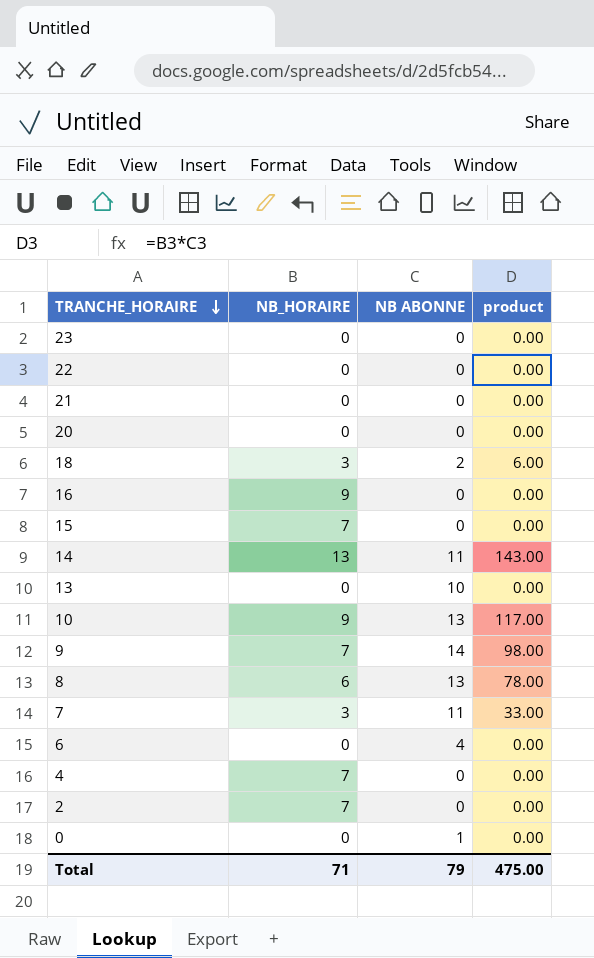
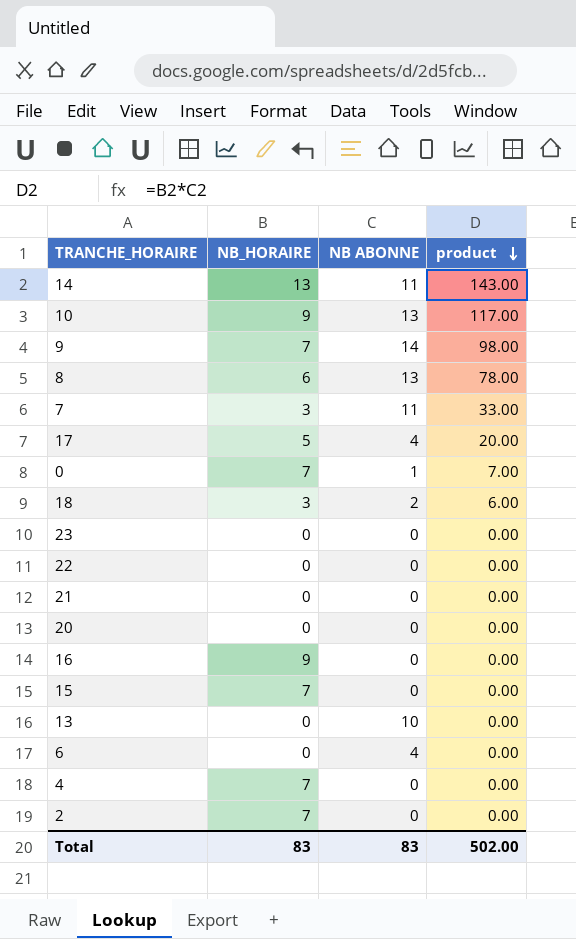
row order: TRANCHE_HORAIRE descending -> product descending
row 17: none -> 5 | 4 | 20.00
0 | NB_HORAIRE: 0 -> 7
0 | product: 0.00 -> 7.00
Total | NB_HORAIRE: 71 -> 83
Total | NB ABONNE: 79 -> 83
Total | product: 475.00 -> 502.00

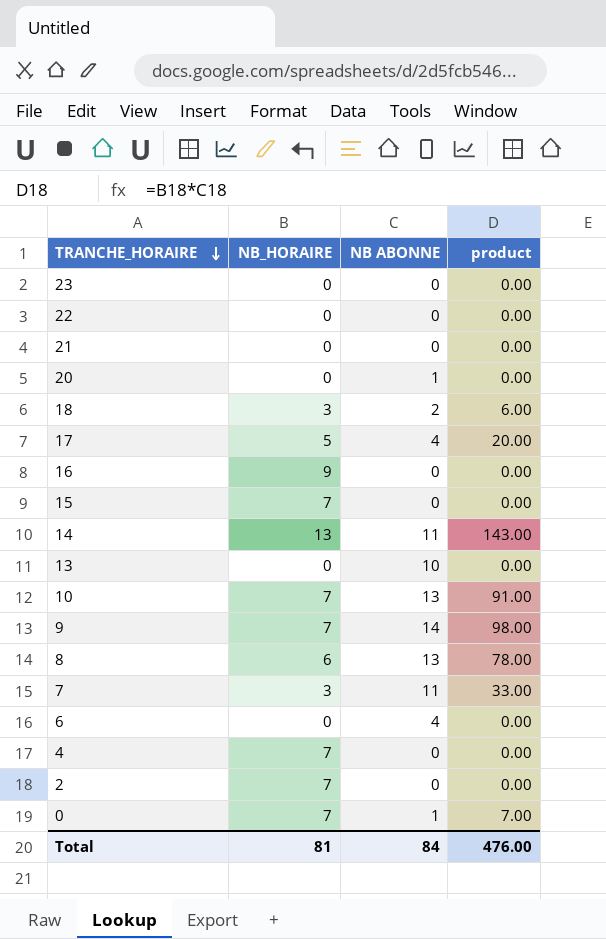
row order: product descending -> TRANCHE_HORAIRE descending
20 | NB ABONNE: 0 -> 1
10 | NB_HORAIRE: 9 -> 7
10 | product: 117.00 -> 91.00
Total | NB_HORAIRE: 83 -> 81
Total | NB ABONNE: 83 -> 84
Total | product: 502.00 -> 476.00

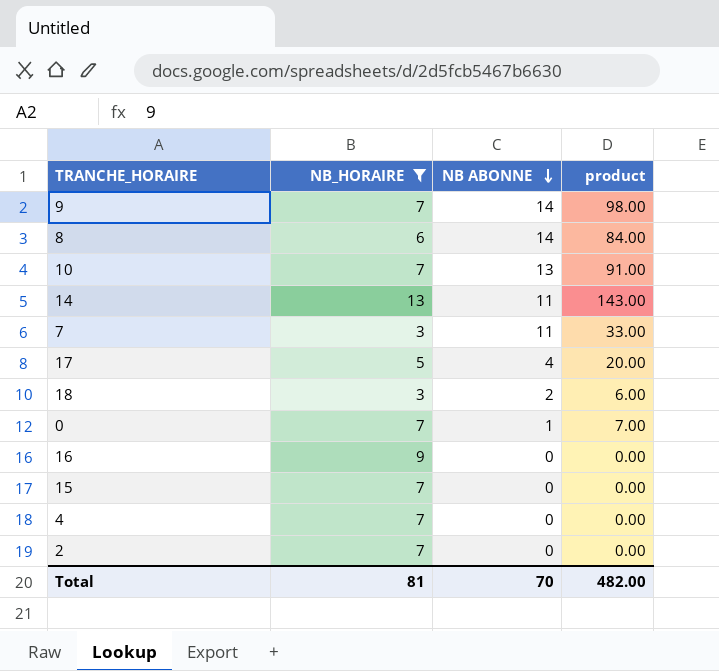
filter: none -> NB_HORAIRE != 0
row order: TRANCHE_HORAIRE descending -> NB ABONNE descending
8 | NB ABONNE: 13 -> 14
8 | product: 78.00 -> 84.00
Total | NB ABONNE: 84 -> 70
Total | product: 476.00 -> 482.00

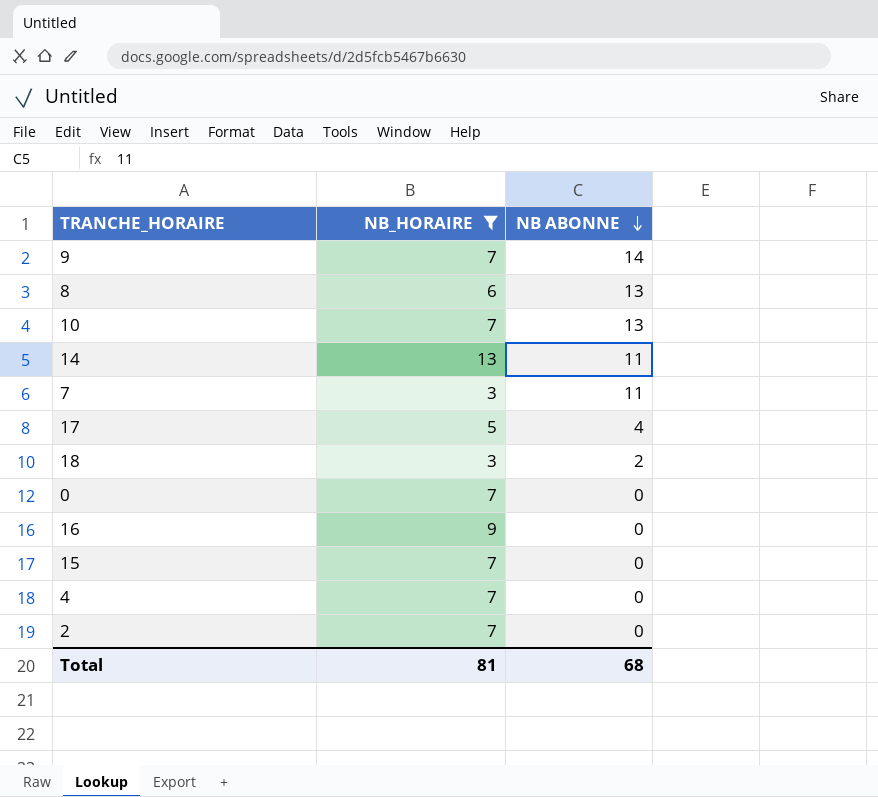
column product | formula: [NB_HORAIRE] * [NB ABONNE] -> none
8 | NB ABONNE: 14 -> 13
0 | NB ABONNE: 1 -> 0
Total | NB ABONNE: 70 -> 68

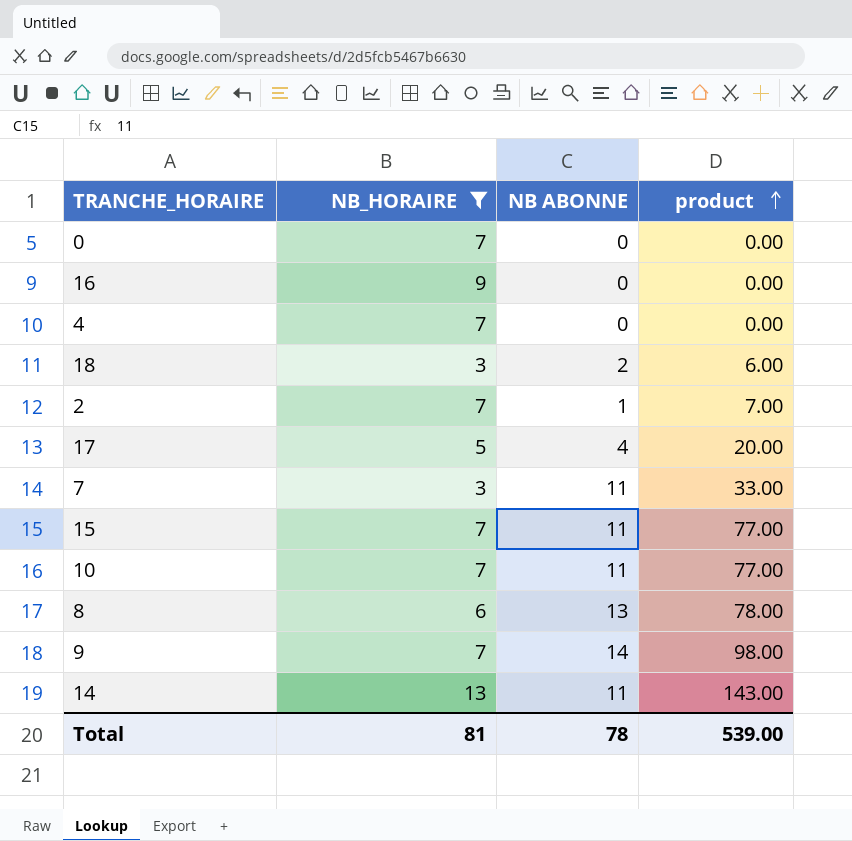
row order: NB ABONNE descending -> product ascending
column product | formula: none -> [NB_HORAIRE] * [NB ABONNE]
2 | NB ABONNE: 0 -> 1
15 | NB ABONNE: 0 -> 11
10 | NB ABONNE: 13 -> 11
Total | NB ABONNE: 68 -> 78

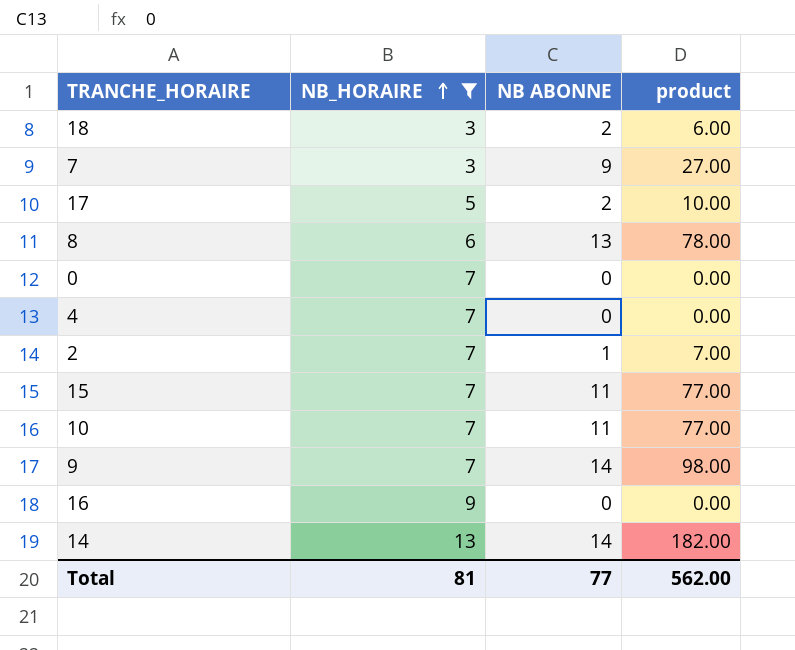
row order: product ascending -> NB_HORAIRE ascending
7 | NB ABONNE: 11 -> 9
7 | product: 33.00 -> 27.00
17 | NB ABONNE: 4 -> 2
17 | product: 20.00 -> 10.00
14 | NB ABONNE: 11 -> 14
14 | product: 143.00 -> 182.00
Total | NB ABONNE: 78 -> 77
Total | product: 539.00 -> 562.00

